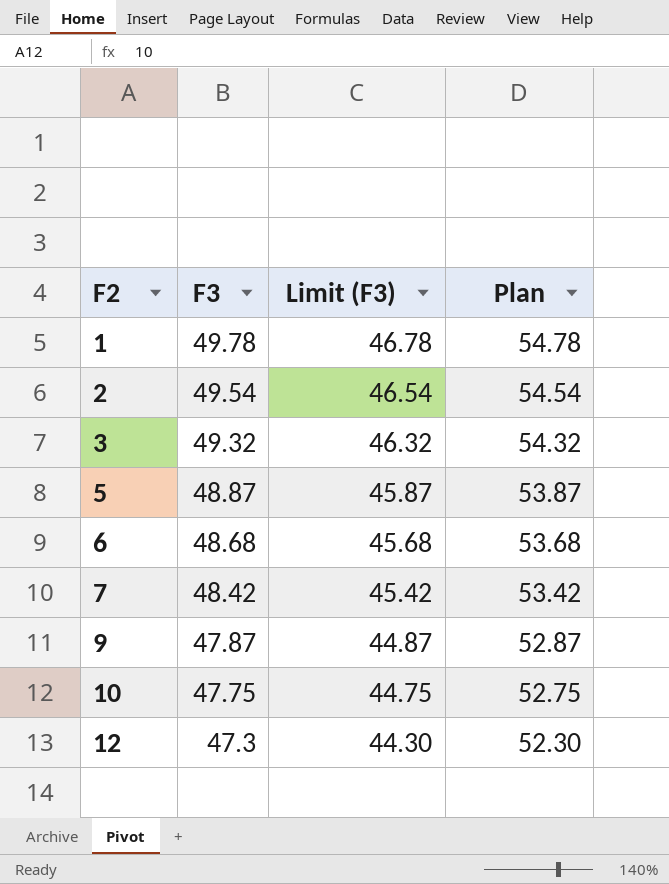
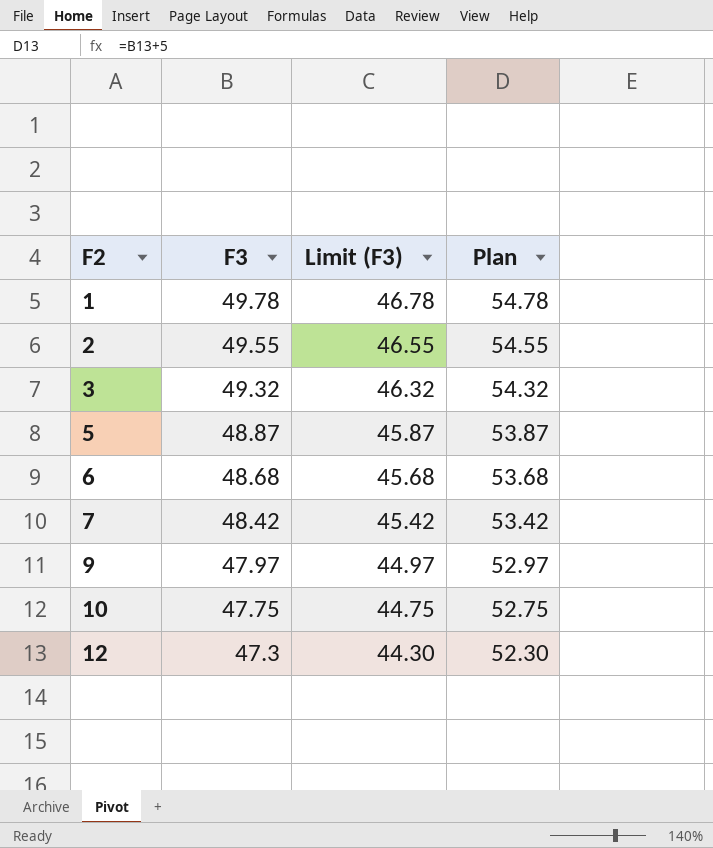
2 | F3: 49.54 -> 49.55
2 | Limit (F3): 46.54 -> 46.55
2 | Plan: 54.54 -> 54.55
9 | F3: 47.87 -> 47.97
9 | Limit (F3): 44.87 -> 44.97
9 | Plan: 52.87 -> 52.97

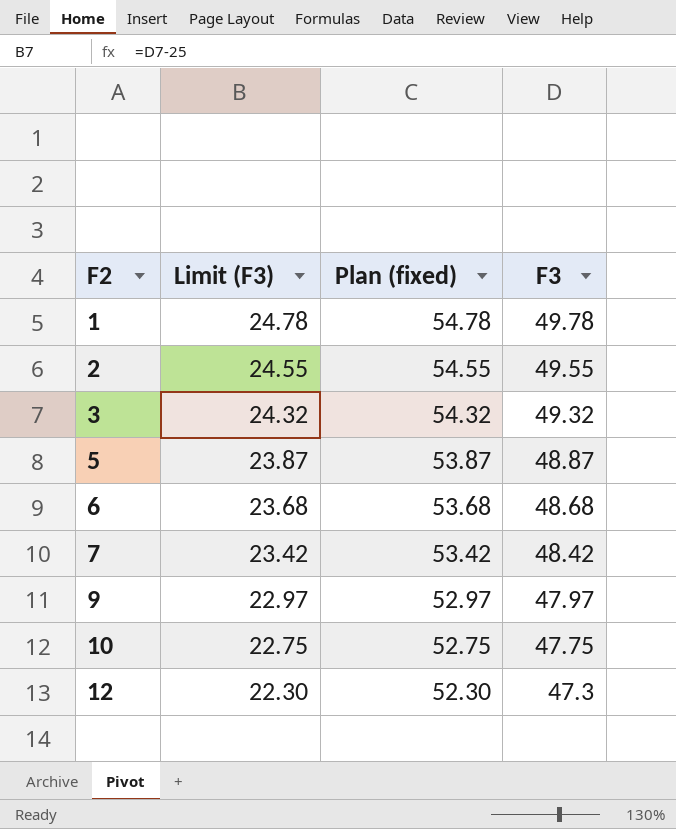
column Limit (F3) | formula: [F3] - 3 -> [F3] - 25
column name: Plan -> Plan (fixed)
column F3 | position: 2 -> 4

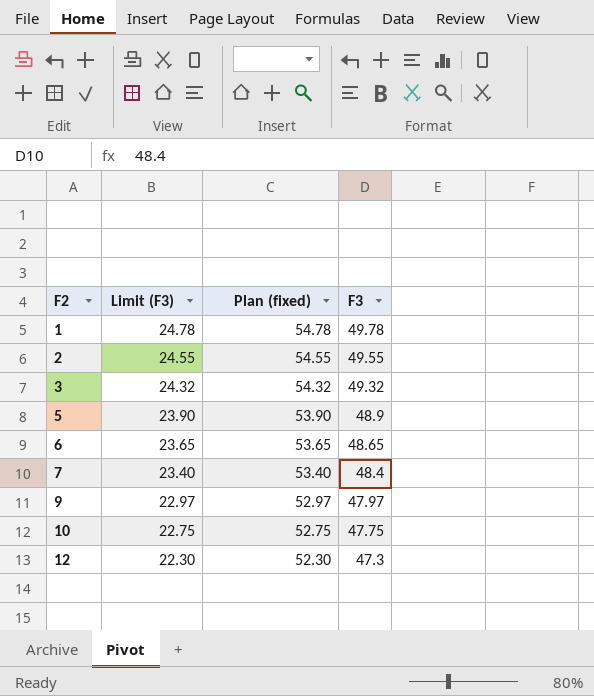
5 | Limit (F3): 23.87 -> 23.90
5 | Plan (fixed): 53.87 -> 53.90
5 | F3: 48.87 -> 48.9
6 | Limit (F3): 23.68 -> 23.65
6 | Plan (fixed): 53.68 -> 53.65
6 | F3: 48.68 -> 48.65
7 | Limit (F3): 23.42 -> 23.40
7 | Plan (fixed): 53.42 -> 53.40
7 | F3: 48.42 -> 48.4

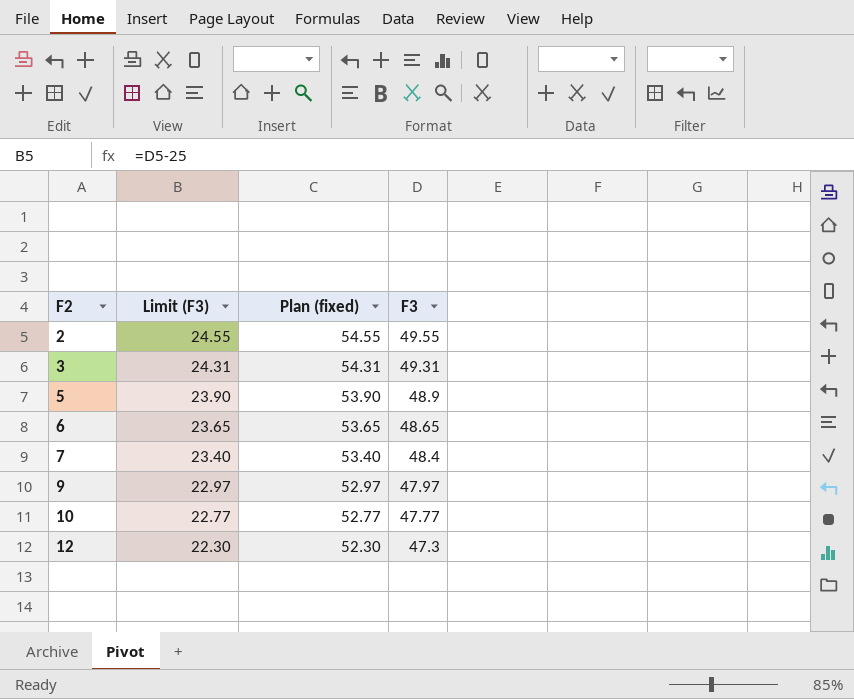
row 1: 24.78 | 54.78 | 49.78 -> none
3 | Limit (F3): 24.32 -> 24.31
3 | Plan (fixed): 54.32 -> 54.31
3 | F3: 49.32 -> 49.31
10 | Limit (F3): 22.75 -> 22.77
10 | Plan (fixed): 52.75 -> 52.77
10 | F3: 47.75 -> 47.77

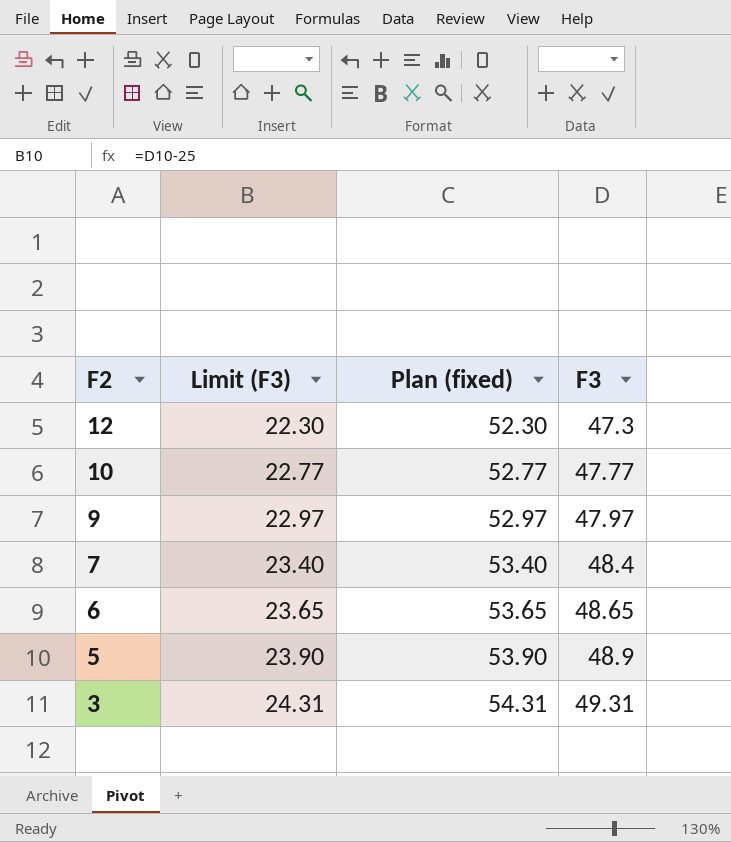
row order: F2 ascending -> F2 descending
row 2: 24.55 | 54.55 | 49.55 -> none

